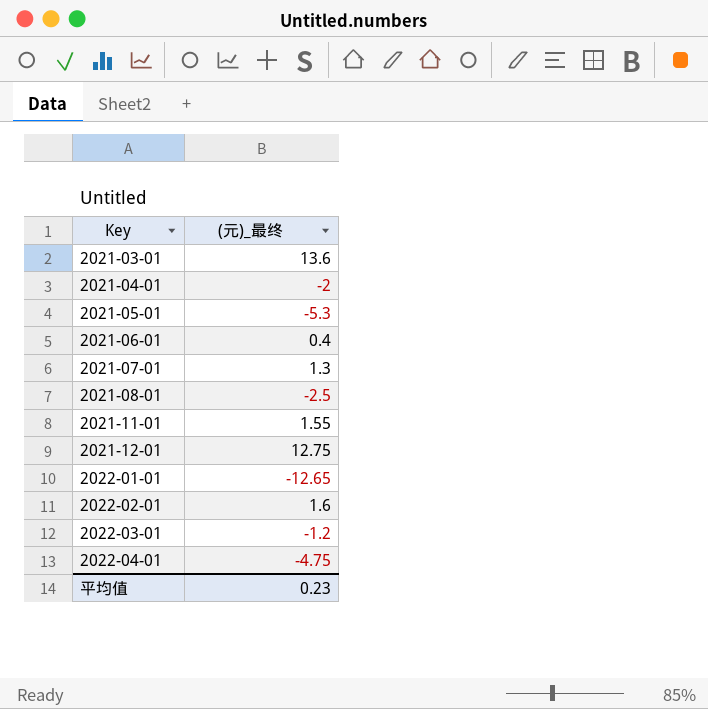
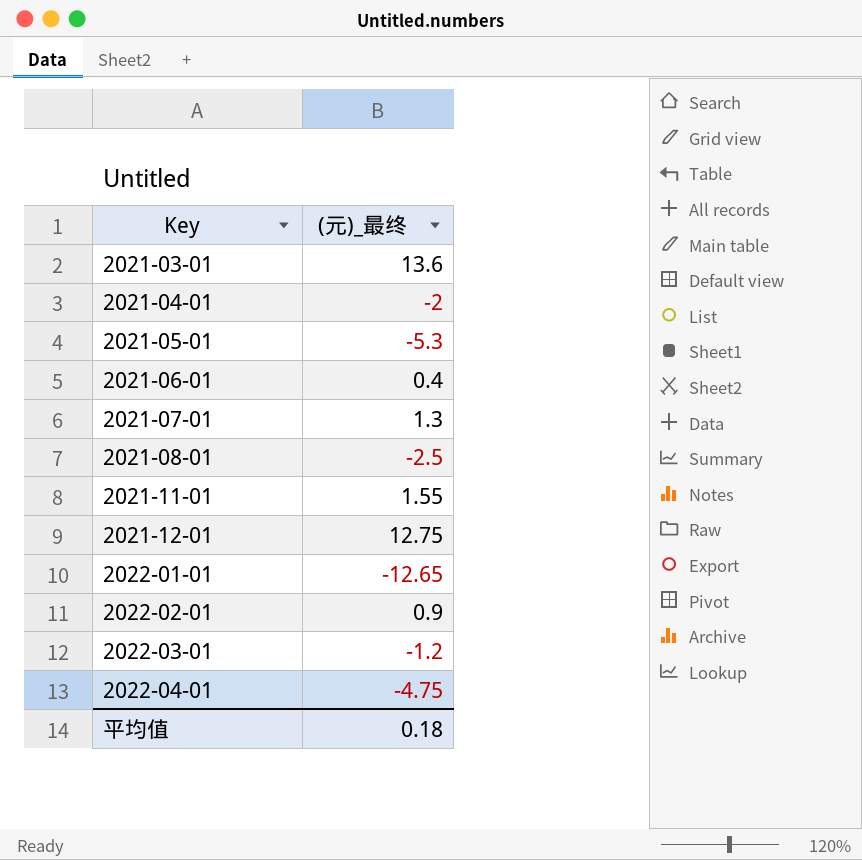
2022-02-01 | (元)_最终: 1.6 -> 0.9
平均值 | (元)_最终: 0.23 -> 0.18

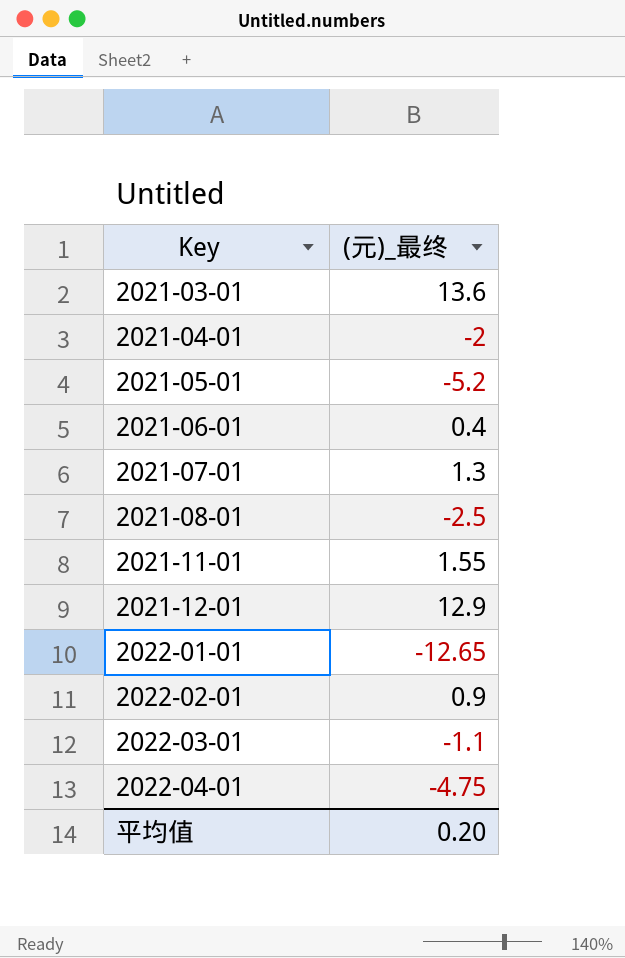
2021-05-01 | (元)_最终: -5.3 -> -5.2
2021-12-01 | (元)_最终: 12.75 -> 12.9
2022-03-01 | (元)_最终: -1.2 -> -1.1
平均值 | (元)_最终: 0.18 -> 0.20

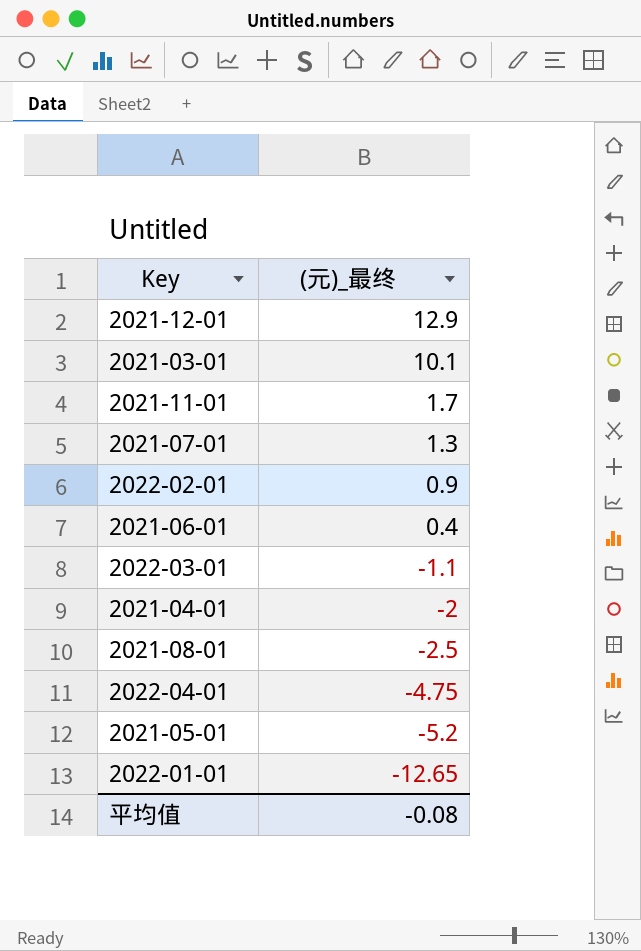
row order: Key ascending -> (元)_最终 descending
2021-03-01 | (元)_最终: 13.6 -> 10.1
2021-11-01 | (元)_最终: 1.55 -> 1.7
平均值 | (元)_最终: 0.20 -> -0.08

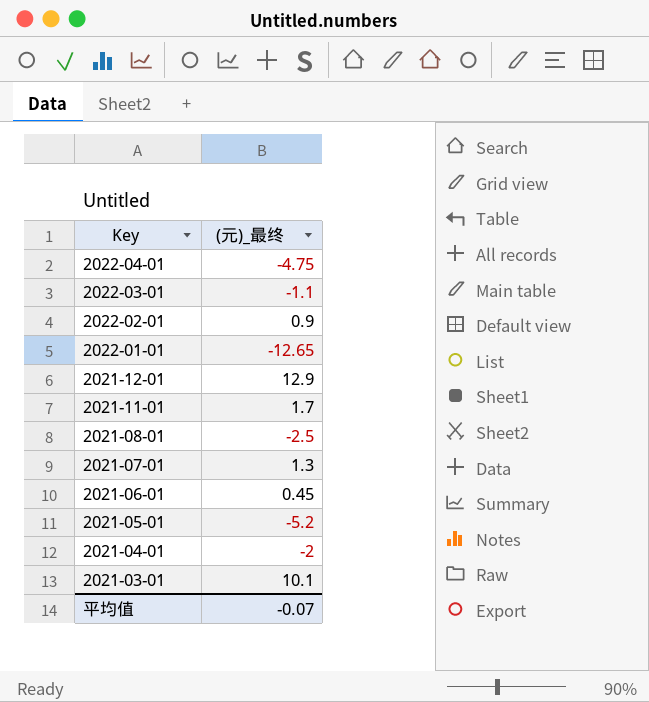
row order: (元)_最终 descending -> Key descending
2021-06-01 | (元)_最终: 0.4 -> 0.45
平均值 | (元)_最终: -0.08 -> -0.07

